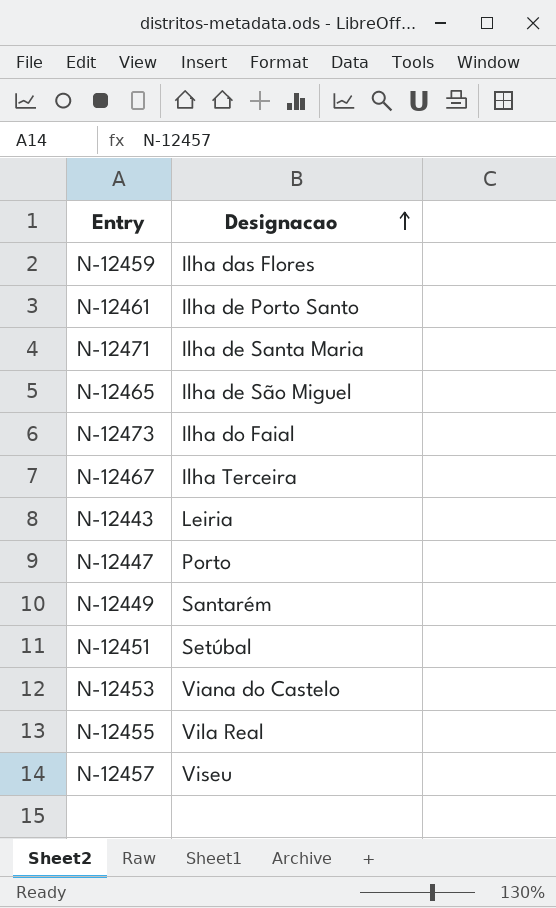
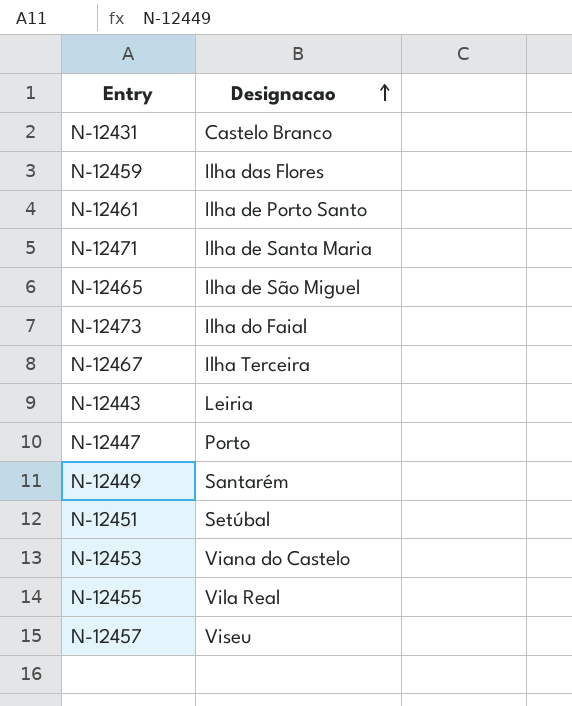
row N-12431: none -> Castelo Branco

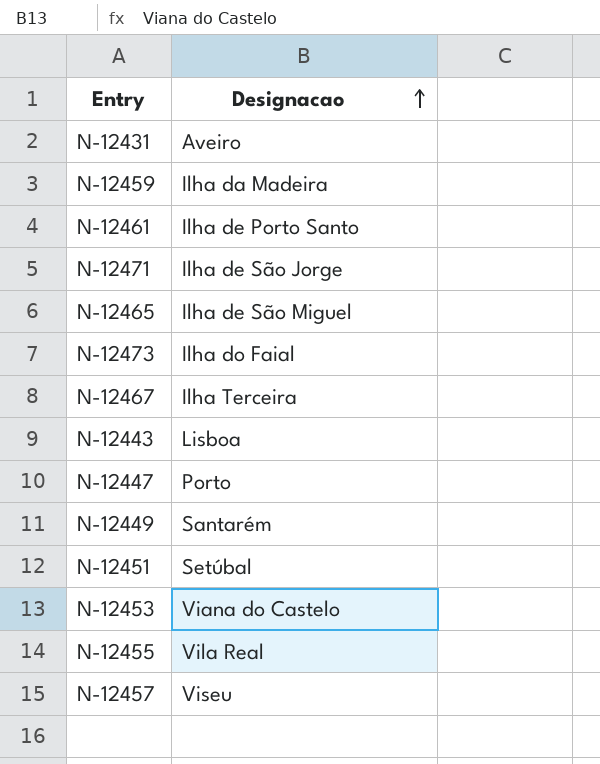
N-12431 | Designacao: Castelo Branco -> Aveiro
N-12459 | Designacao: Ilha das Flores -> Ilha da Madeira
N-12471 | Designacao: Ilha de Santa Maria -> Ilha de São Jorge
N-12443 | Designacao: Leiria -> Lisboa

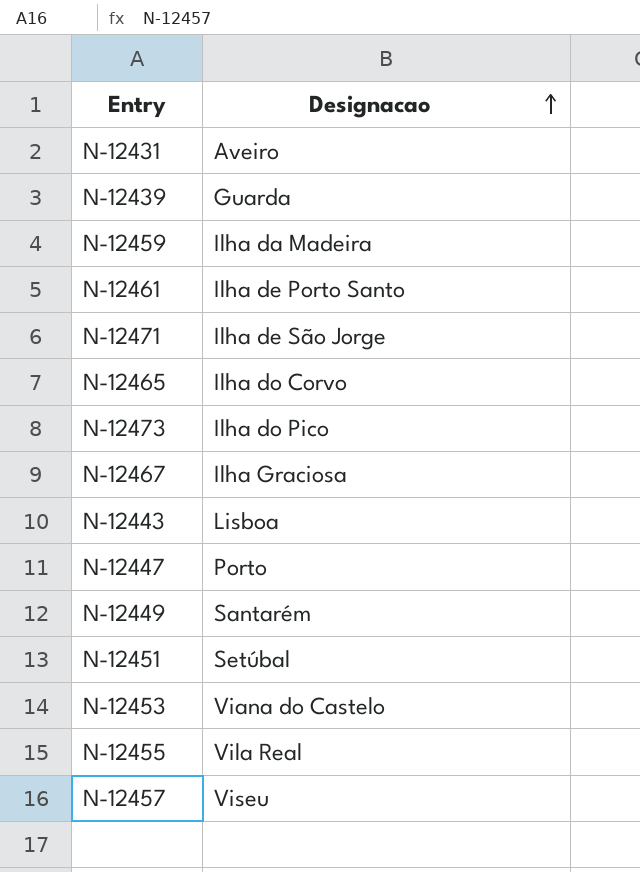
row N-12439: none -> Guarda
N-12465 | Designacao: Ilha de São Miguel -> Ilha do Corvo
N-12473 | Designacao: Ilha do Faial -> Ilha do Pico
N-12467 | Designacao: Ilha Terceira -> Ilha Graciosa

